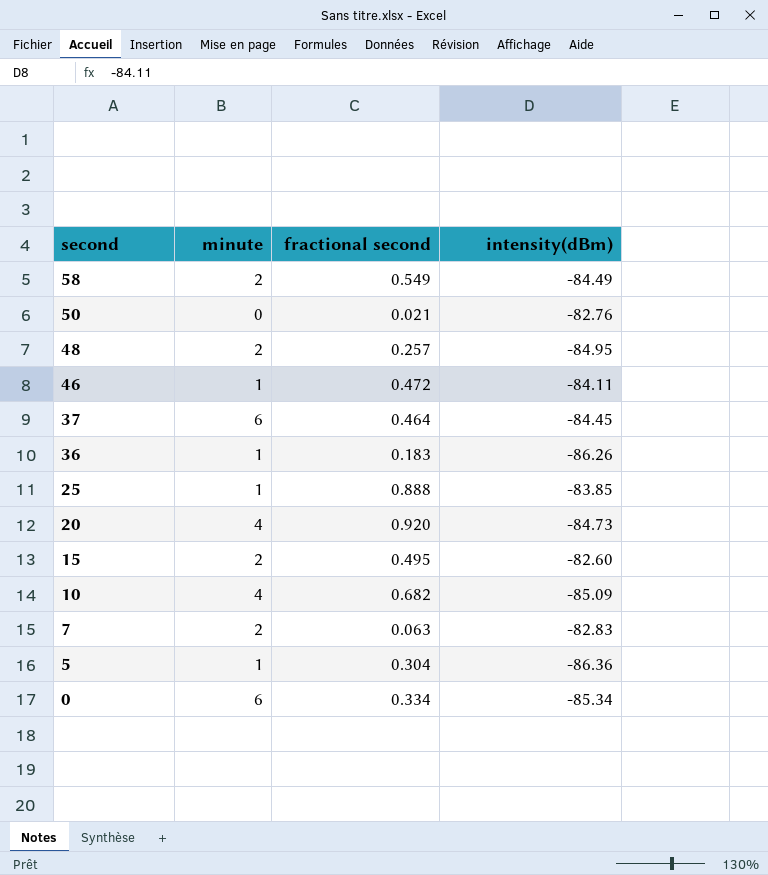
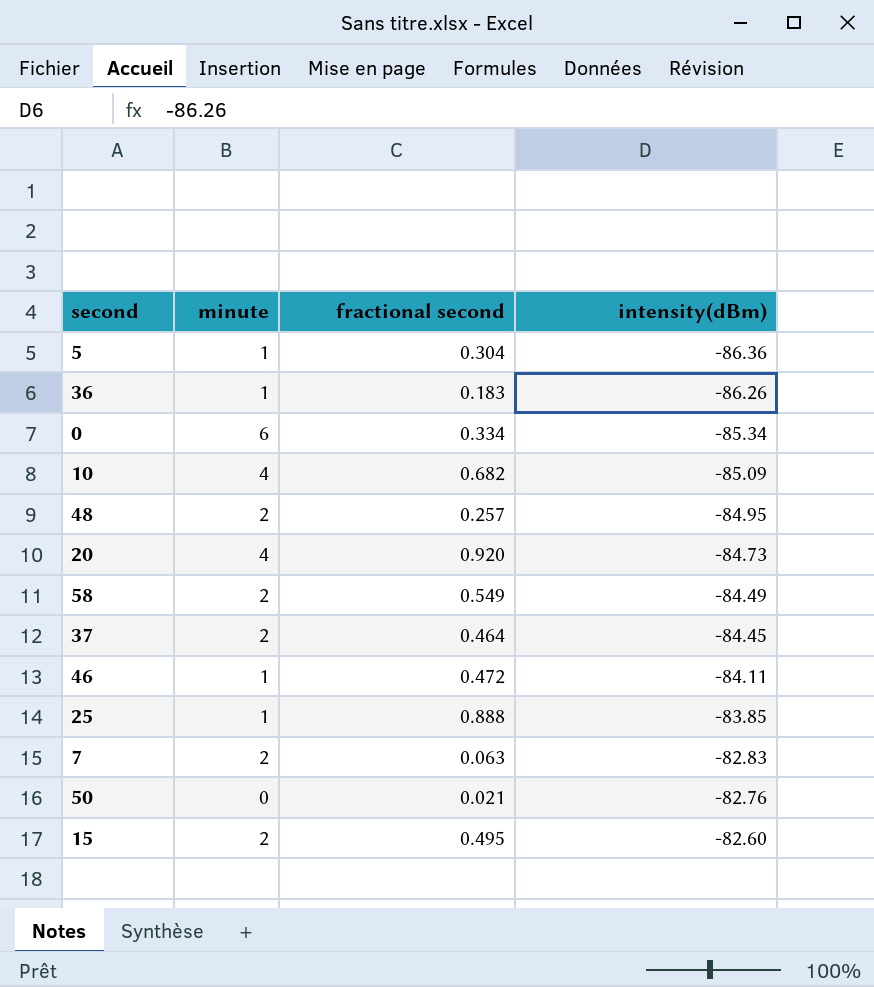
row order: second descending -> intensity(dBm) ascending
37 | minute: 6 -> 2

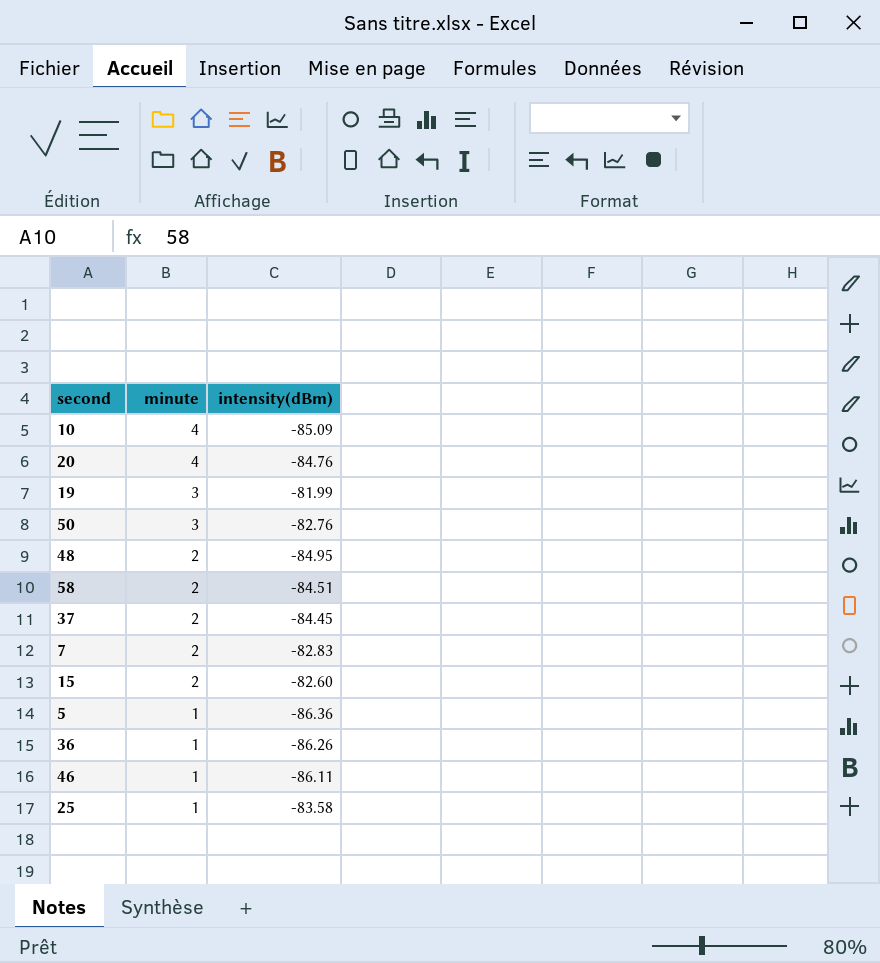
row order: intensity(dBm) ascending -> minute descending
column fractional second | position: 3 -> none
row 0: 6 | 0.334 | -85.34 -> none
20 | intensity(dBm): -84.73 -> -84.76
row 19: none -> 3 | -81.99
50 | minute: 0 -> 3
58 | intensity(dBm): -84.49 -> -84.51
46 | intensity(dBm): -84.11 -> -86.11
25 | intensity(dBm): -83.85 -> -83.58

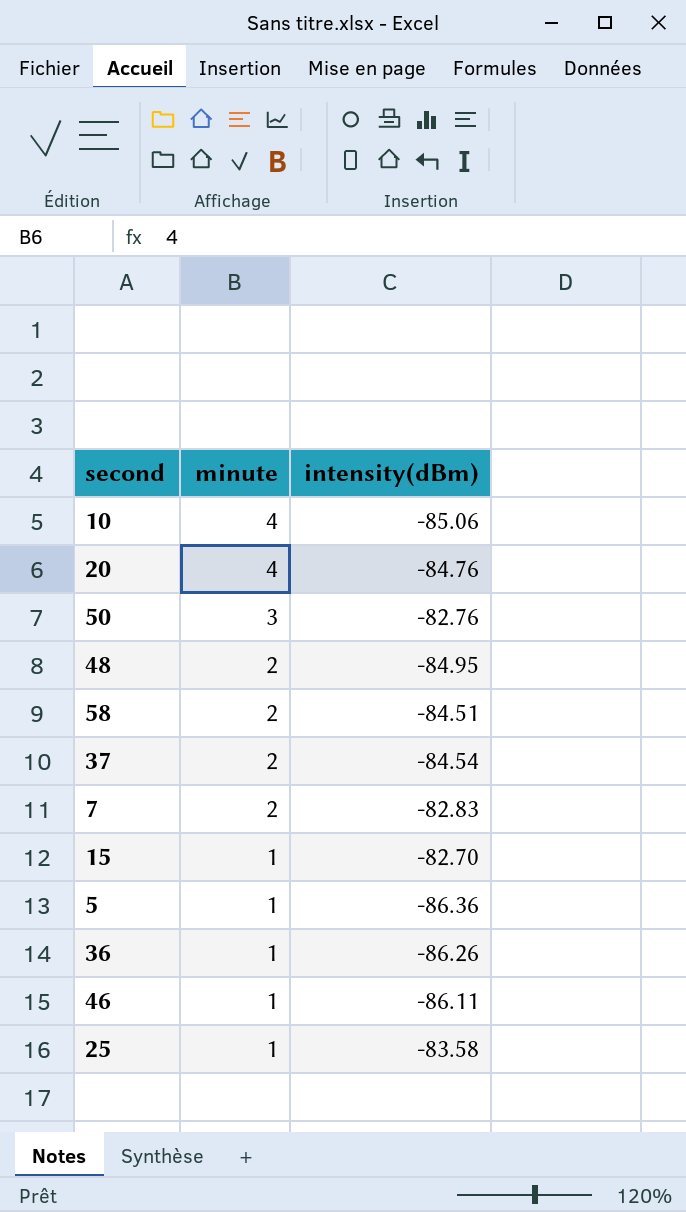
row 19: 3 | -81.99 -> none
10 | intensity(dBm): -85.09 -> -85.06
37 | intensity(dBm): -84.45 -> -84.54
15 | minute: 2 -> 1
15 | intensity(dBm): -82.60 -> -82.70

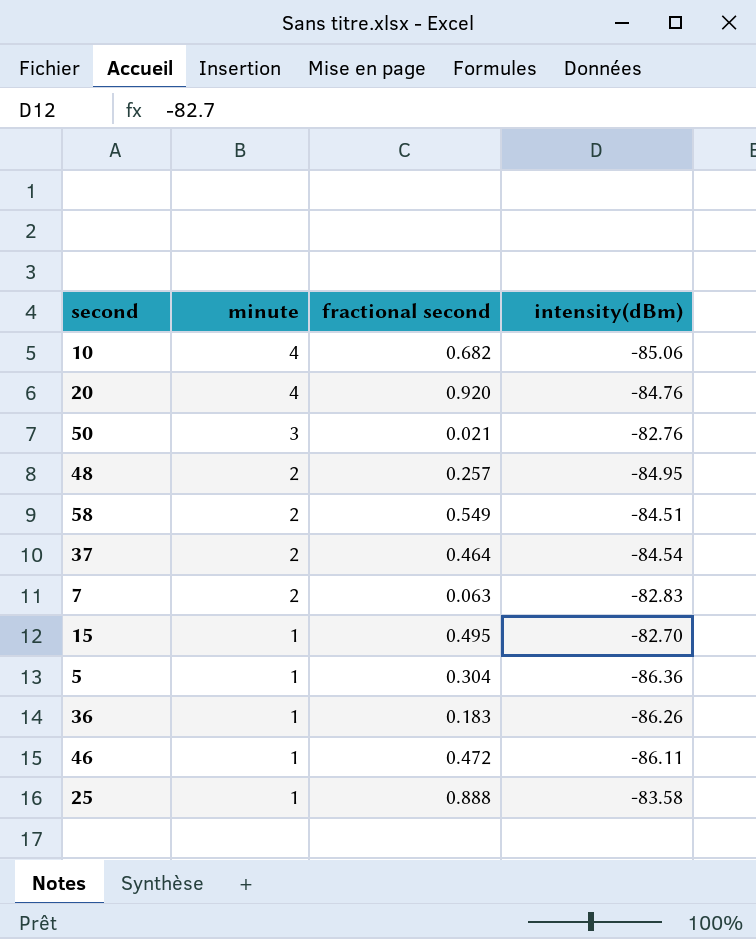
column fractional second | position: none -> 3

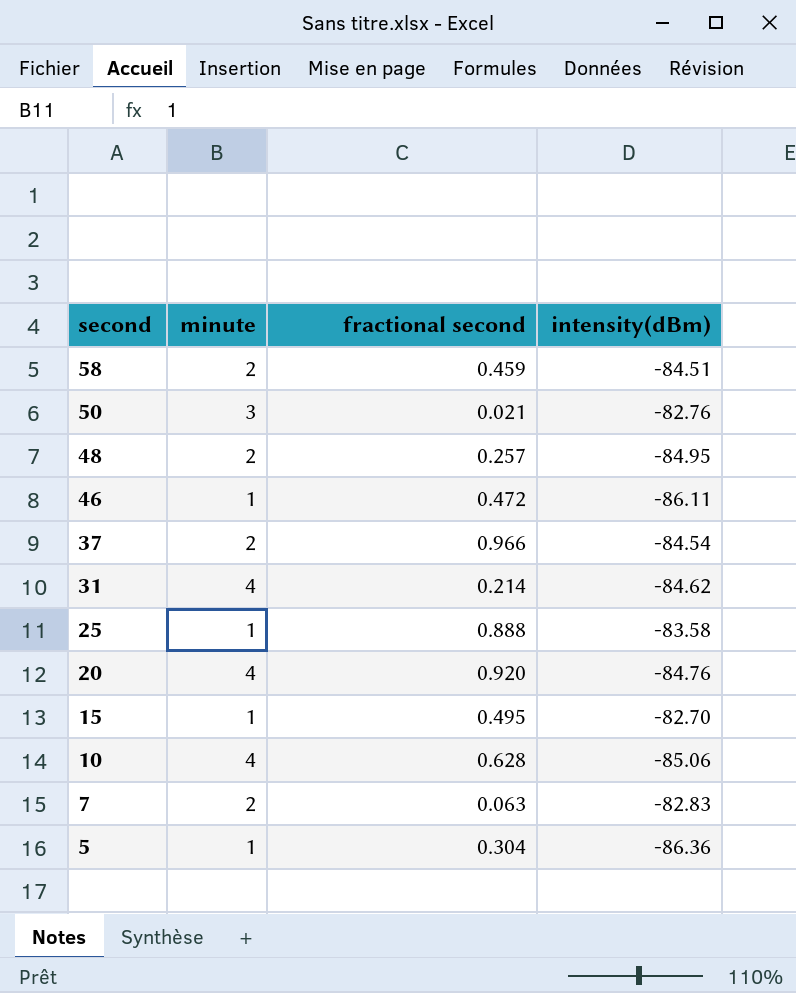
row order: minute descending -> second descending
row 36: 1 | 0.183 | -86.26 -> none
58 | fractional second: 0.549 -> 0.459
37 | fractional second: 0.464 -> 0.966
row 31: none -> 4 | 0.214 | -84.62
10 | fractional second: 0.682 -> 0.628

